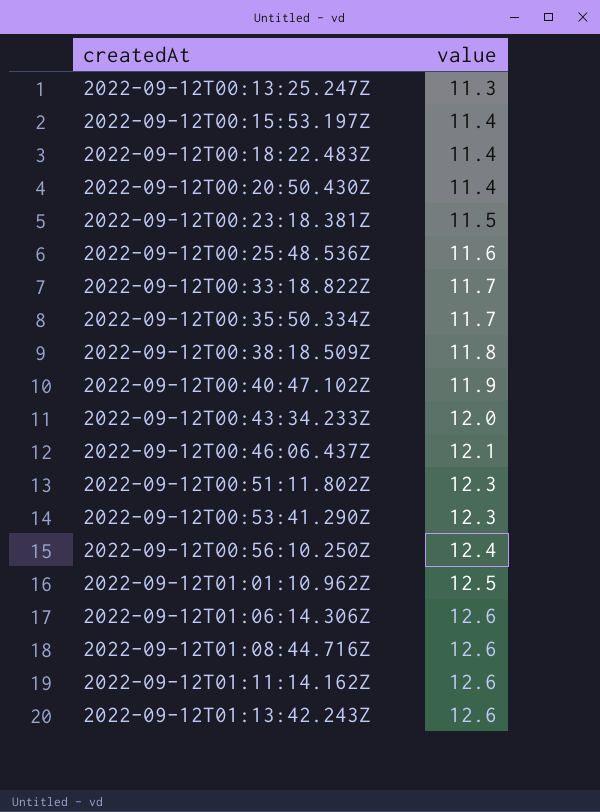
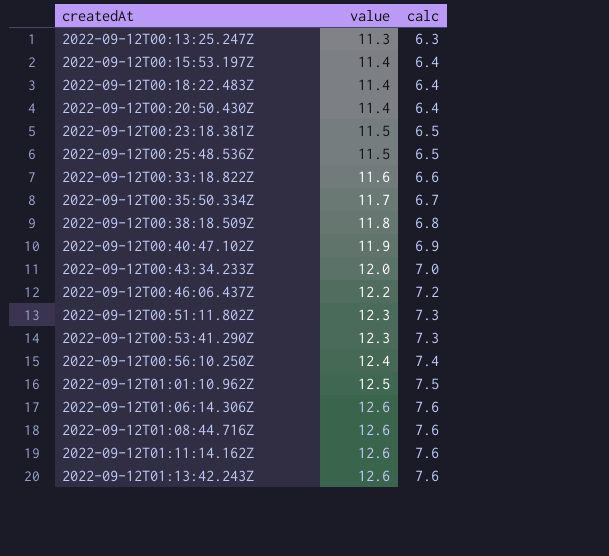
column calc | formula: none -> [value] - 5
2022-09-12T00:25:48.536Z | value: 11.6 -> 11.5
2022-09-12T00:33:18.822Z | value: 11.7 -> 11.6
2022-09-12T00:46:06.437Z | value: 12.1 -> 12.2

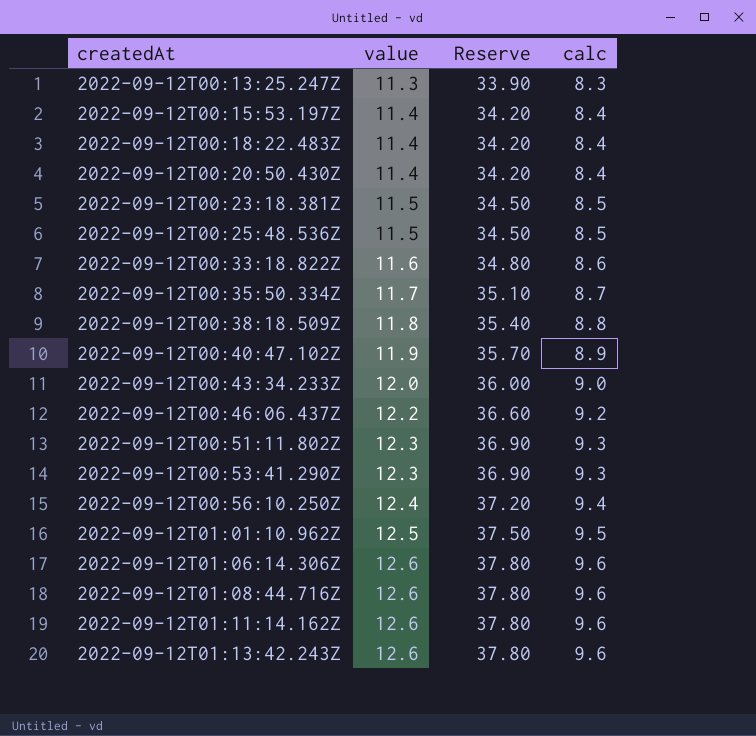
column Reserve | formula: none -> [value] * 3
column calc | formula: [value] - 5 -> [value] - 3

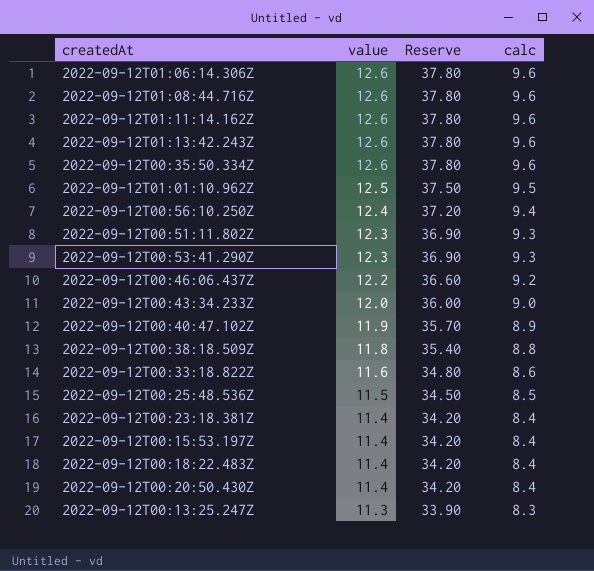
row order: createdAt ascending -> value descending
2022-09-12T00:35:50.334Z | value: 11.7 -> 12.6
2022-09-12T00:35:50.334Z | Reserve: 35.10 -> 37.80
2022-09-12T00:35:50.334Z | calc: 8.7 -> 9.6
2022-09-12T00:23:18.381Z | value: 11.5 -> 11.4
2022-09-12T00:23:18.381Z | Reserve: 34.50 -> 34.20
2022-09-12T00:23:18.381Z | calc: 8.5 -> 8.4

